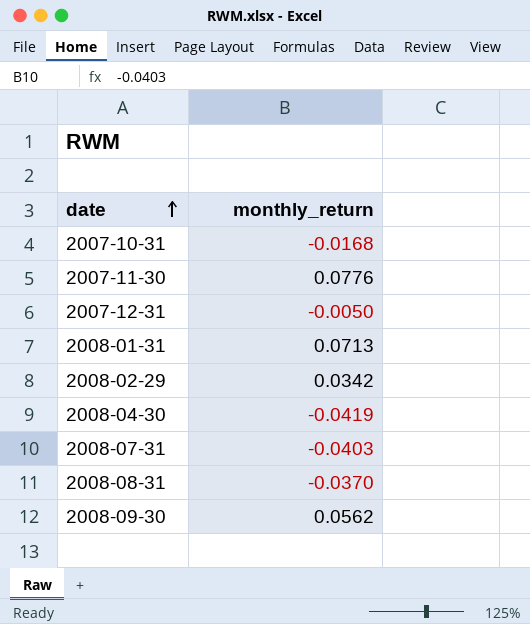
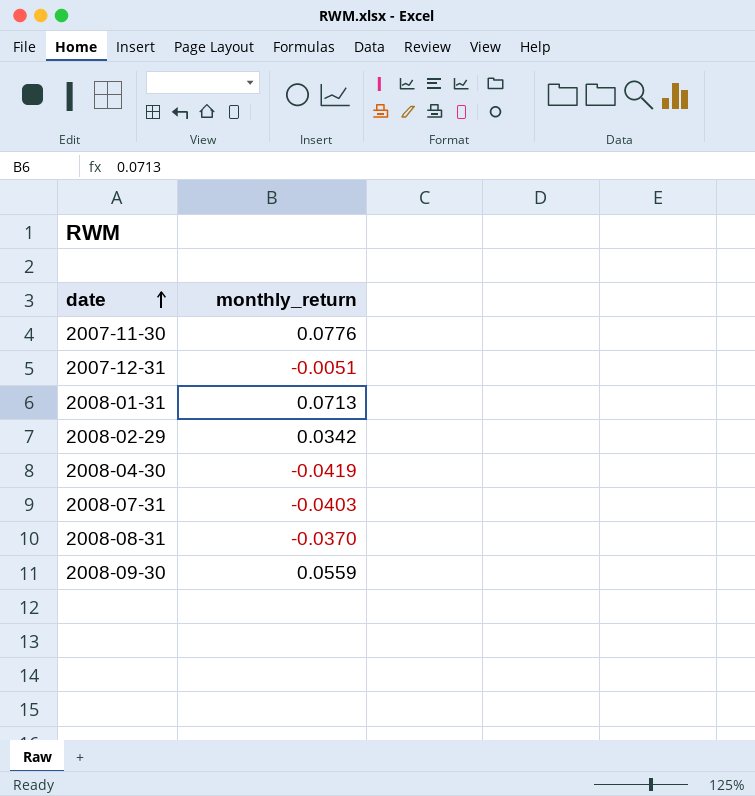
row 2007-10-31: -0.0168 -> none
2007-12-31 | monthly_return: -0.0050 -> -0.0051
2008-09-30 | monthly_return: 0.0562 -> 0.0559

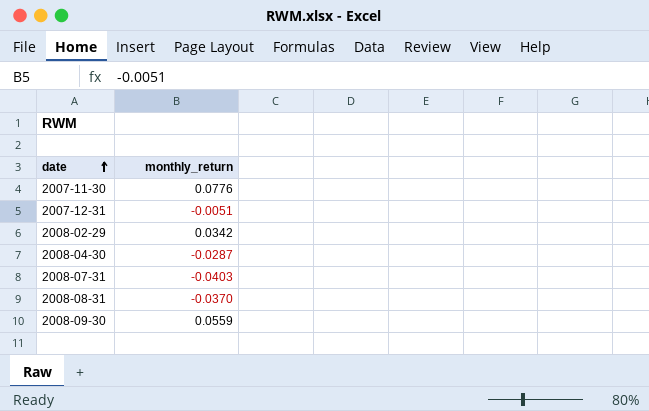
row 2008-01-31: 0.0713 -> none
2008-04-30 | monthly_return: -0.0419 -> -0.0287

